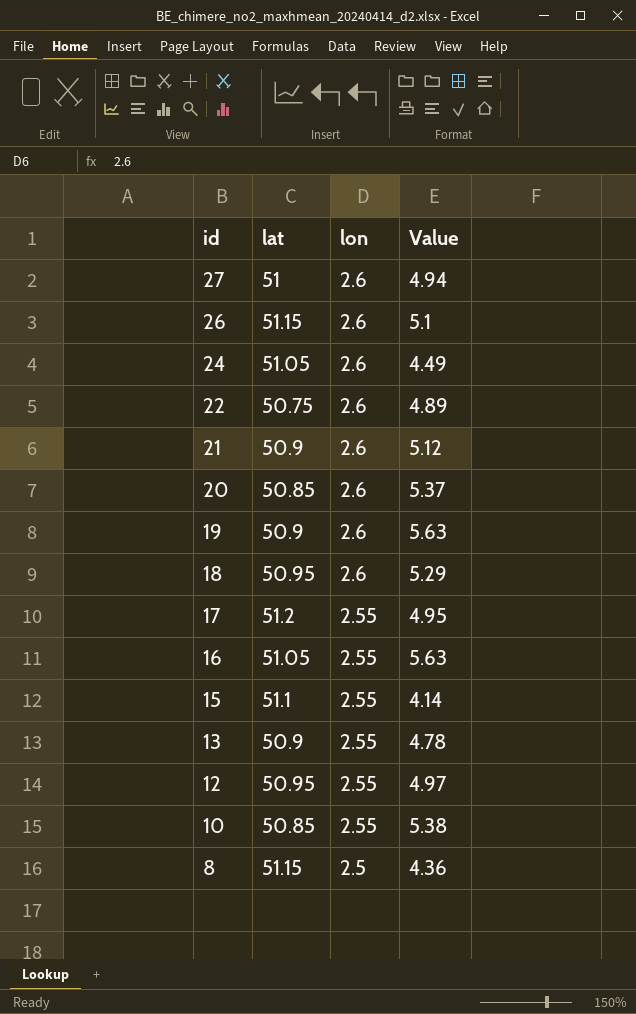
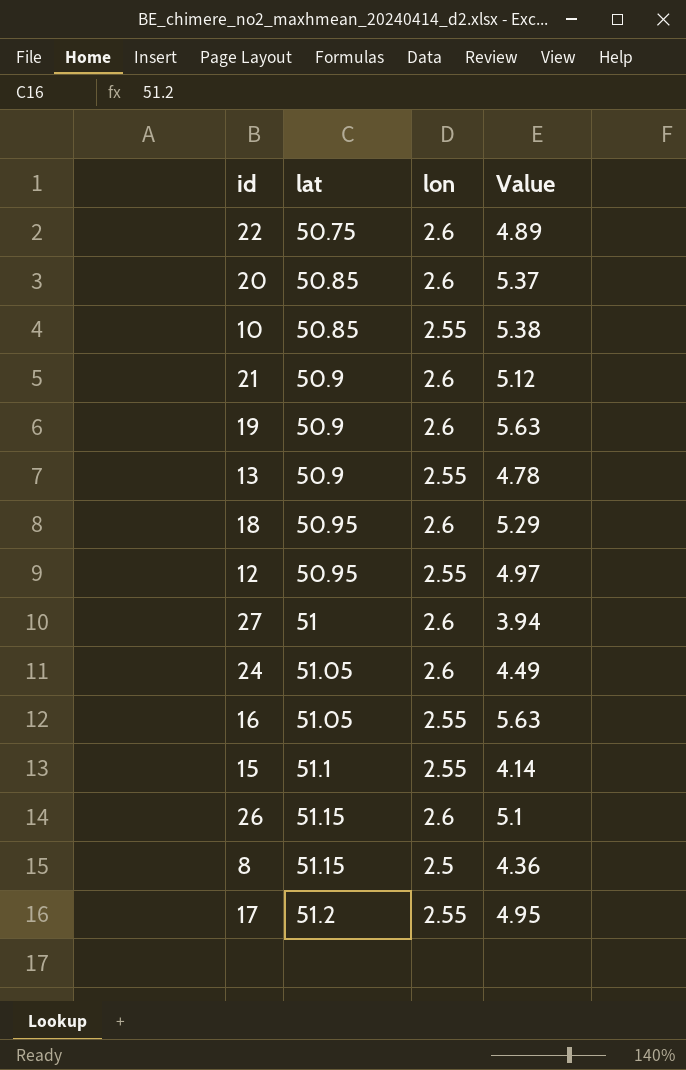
row order: id descending -> lat ascending
27 | Value: 4.94 -> 3.94

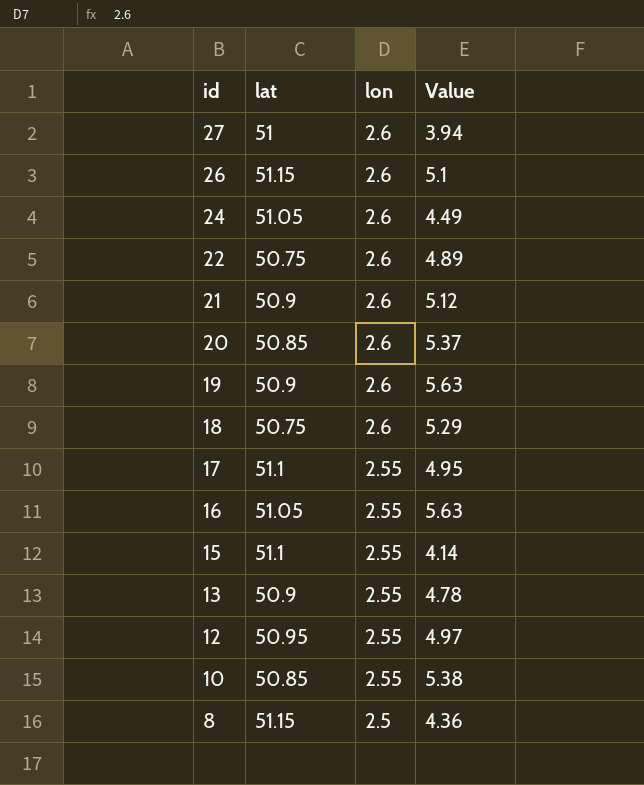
row order: lat ascending -> id descending
18 | lat: 50.95 -> 50.75
17 | lat: 51.2 -> 51.1

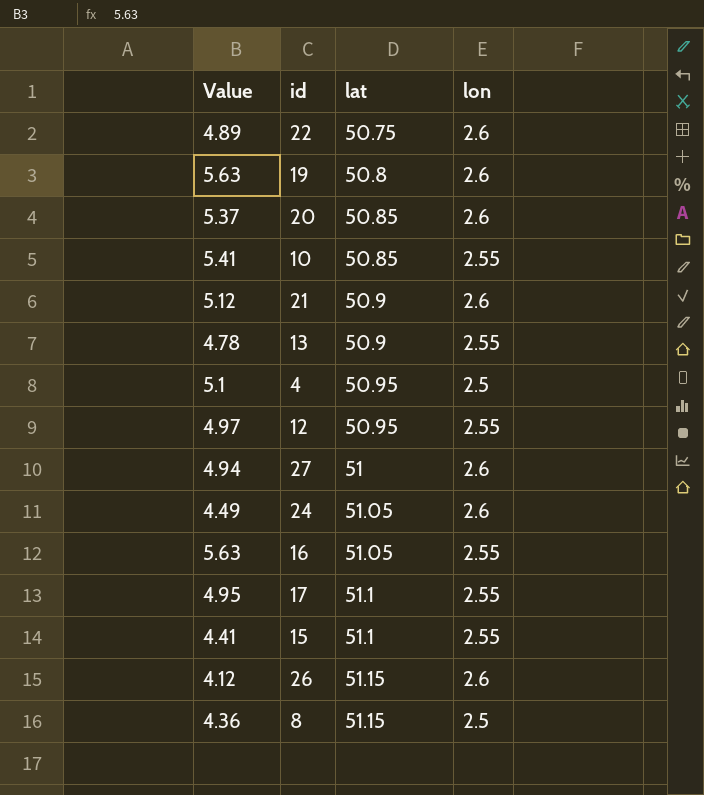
row order: id descending -> lat ascending
column Value | position: 4 -> 1
row 18: 50.75 | 2.6 | 5.29 -> none
19 | lat: 50.9 -> 50.8
10 | Value: 5.38 -> 5.41
row 4: none -> 5.1 | 50.95 | 2.5
27 | Value: 3.94 -> 4.94
15 | Value: 4.14 -> 4.41
26 | Value: 5.1 -> 4.12

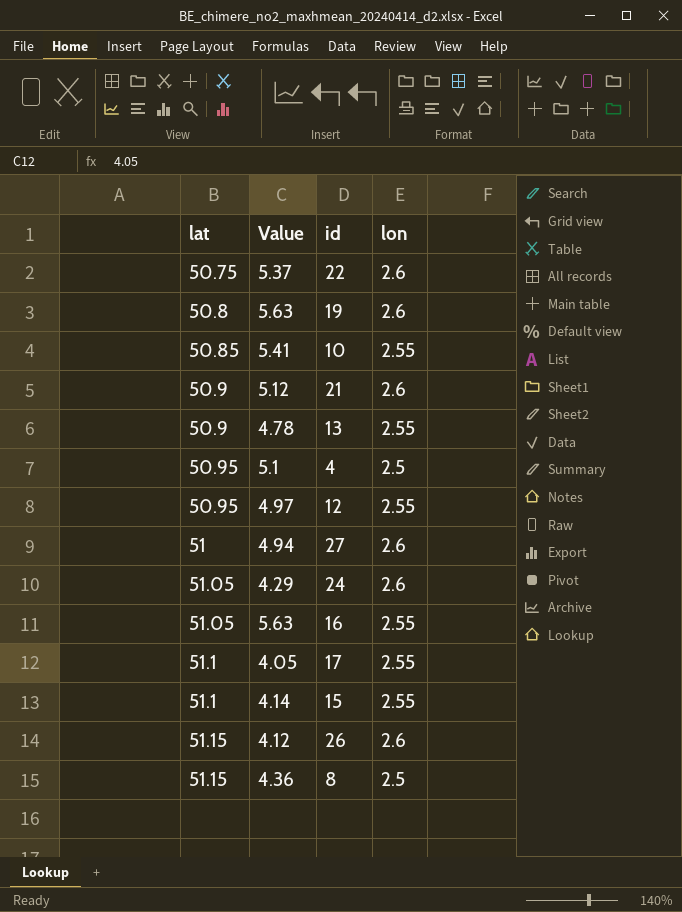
column lat | position: 3 -> 1
row 20: 5.37 | 50.85 | 2.6 -> none
22 | Value: 4.89 -> 5.37
24 | Value: 4.49 -> 4.29
17 | Value: 4.95 -> 4.05
15 | Value: 4.41 -> 4.14

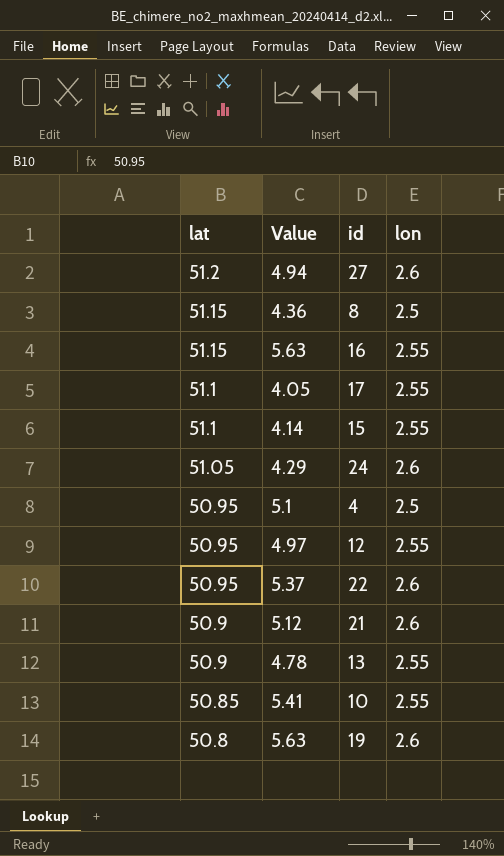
row order: lat ascending -> lat descending
row 26: 51.15 | 4.12 | 2.6 -> none
27 | lat: 51 -> 51.2
16 | lat: 51.05 -> 51.15
22 | lat: 50.75 -> 50.95

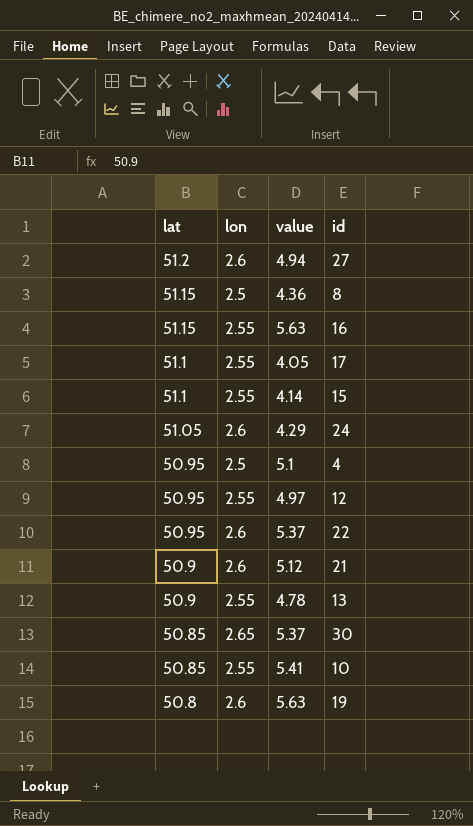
column lon | position: 4 -> 2
column name: Value -> value
row 30: none -> 50.85 | 2.65 | 5.37

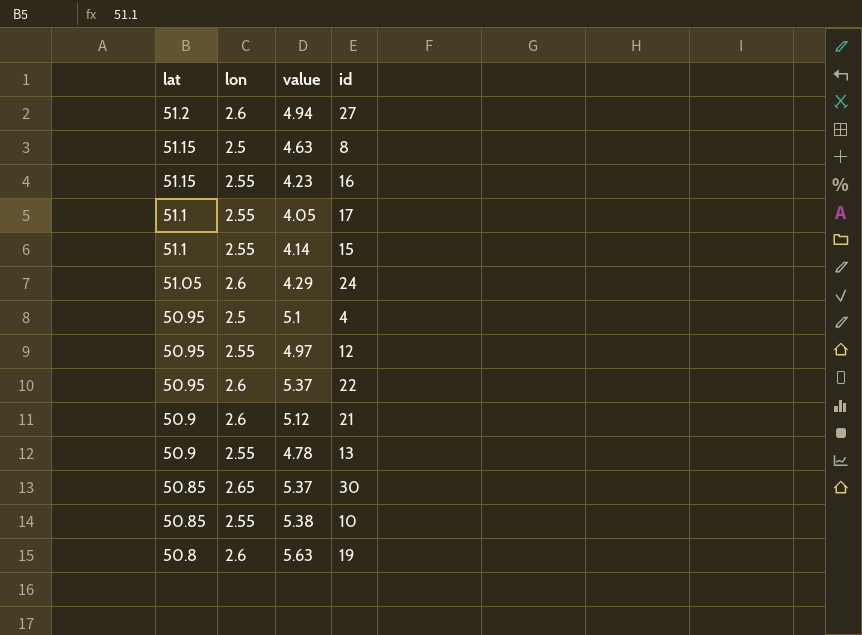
8 | value: 4.36 -> 4.63
16 | value: 5.63 -> 4.23
10 | value: 5.41 -> 5.38

